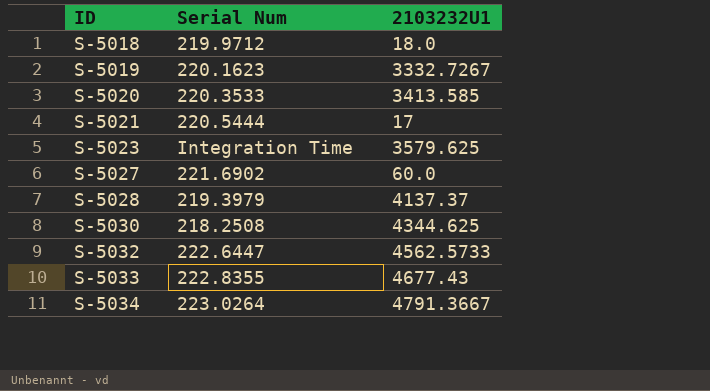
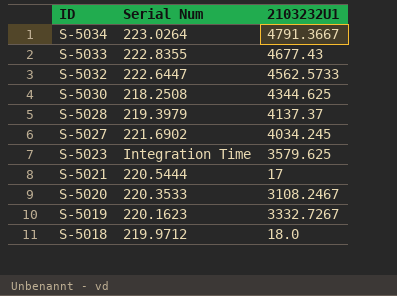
row order: ID ascending -> ID descending
S-5027 | 2103232U1: 60.0 -> 4034.245
S-5020 | 2103232U1: 3413.585 -> 3108.2467

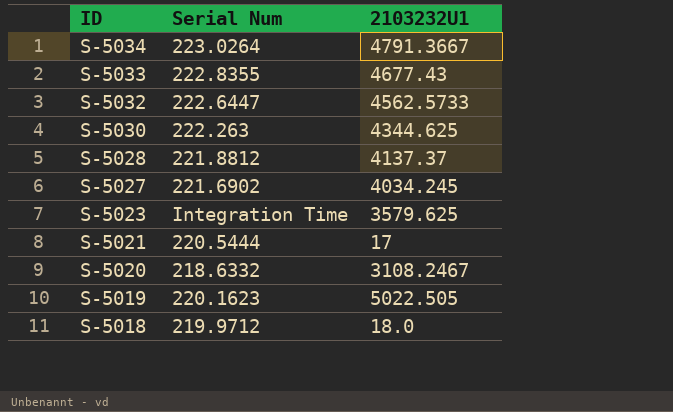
S-5030 | Serial Num: 218.2508 -> 222.263
S-5028 | Serial Num: 219.3979 -> 221.8812
S-5020 | Serial Num: 220.3533 -> 218.6332
S-5019 | 2103232U1: 3332.7267 -> 5022.505

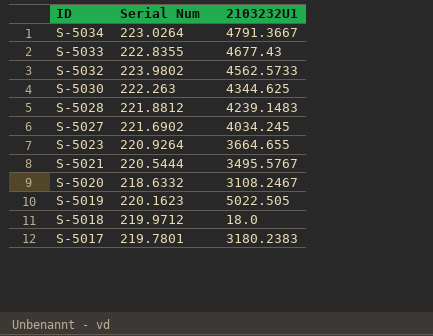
S-5032 | Serial Num: 222.6447 -> 223.9802
S-5028 | 2103232U1: 4137.37 -> 4239.1483
S-5023 | Serial Num: Integration Time -> 220.9264
S-5023 | 2103232U1: 3579.625 -> 3664.655
S-5021 | 2103232U1: 17 -> 3495.5767
row S-5017: none -> 219.7801 | 3180.2383

